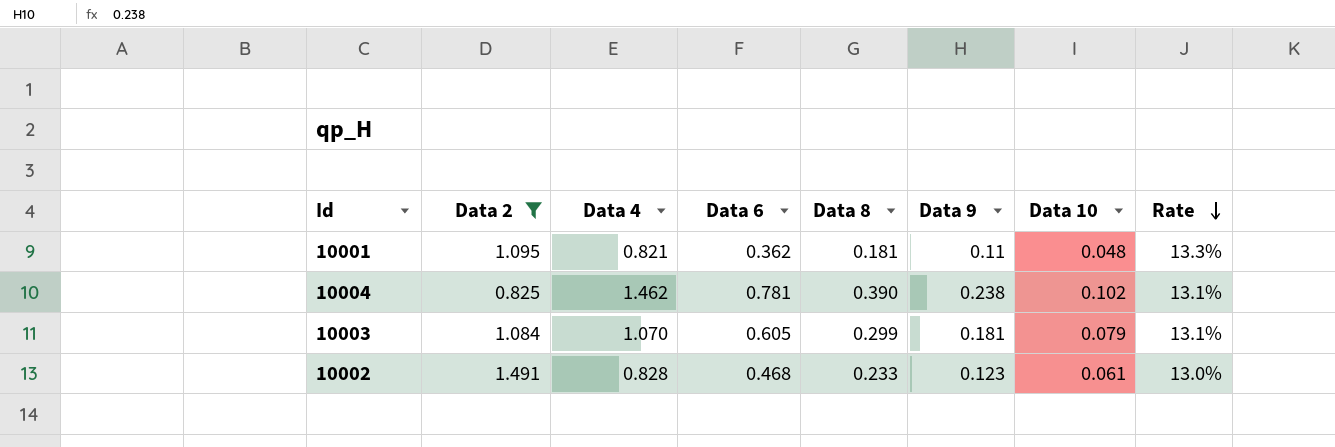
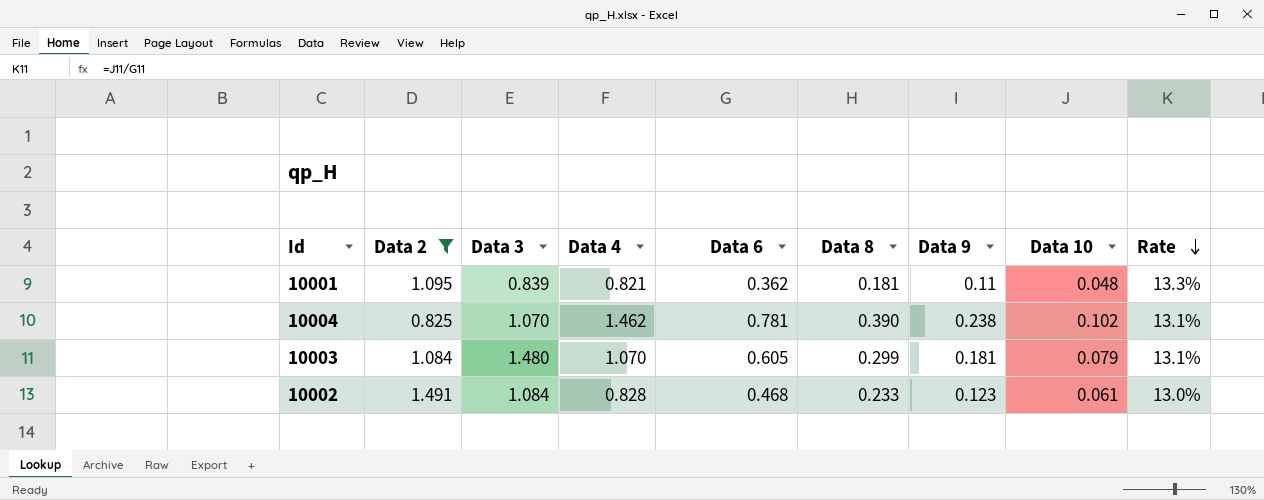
column Data 3 | position: none -> 3

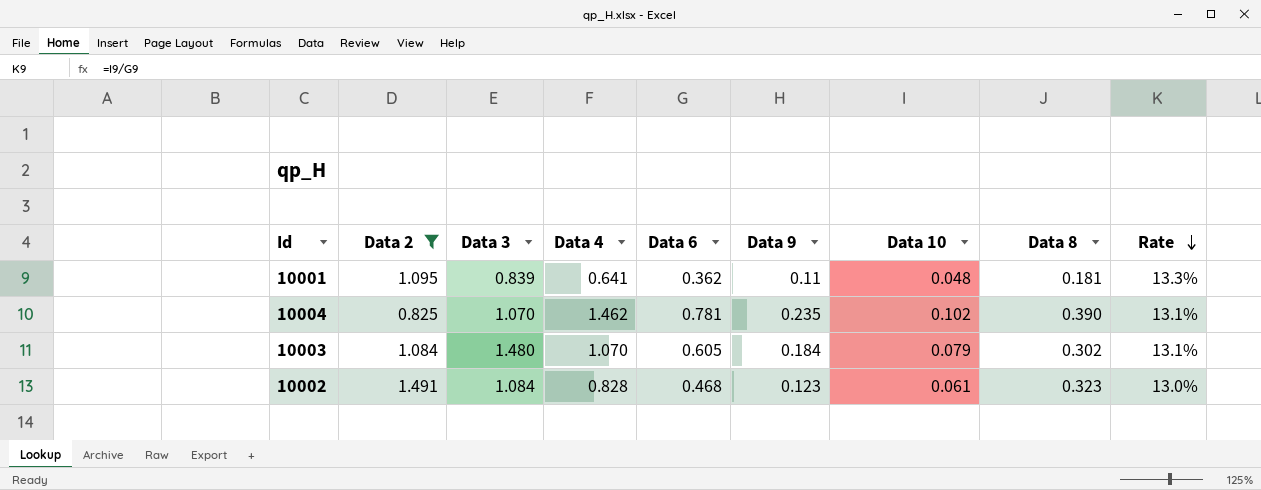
column Data 8 | position: 6 -> 8
10001 | Data 4: 0.821 -> 0.641
10004 | Data 9: 0.238 -> 0.235
10003 | Data 9: 0.181 -> 0.184
10003 | Data 8: 0.299 -> 0.302
10002 | Data 8: 0.233 -> 0.323

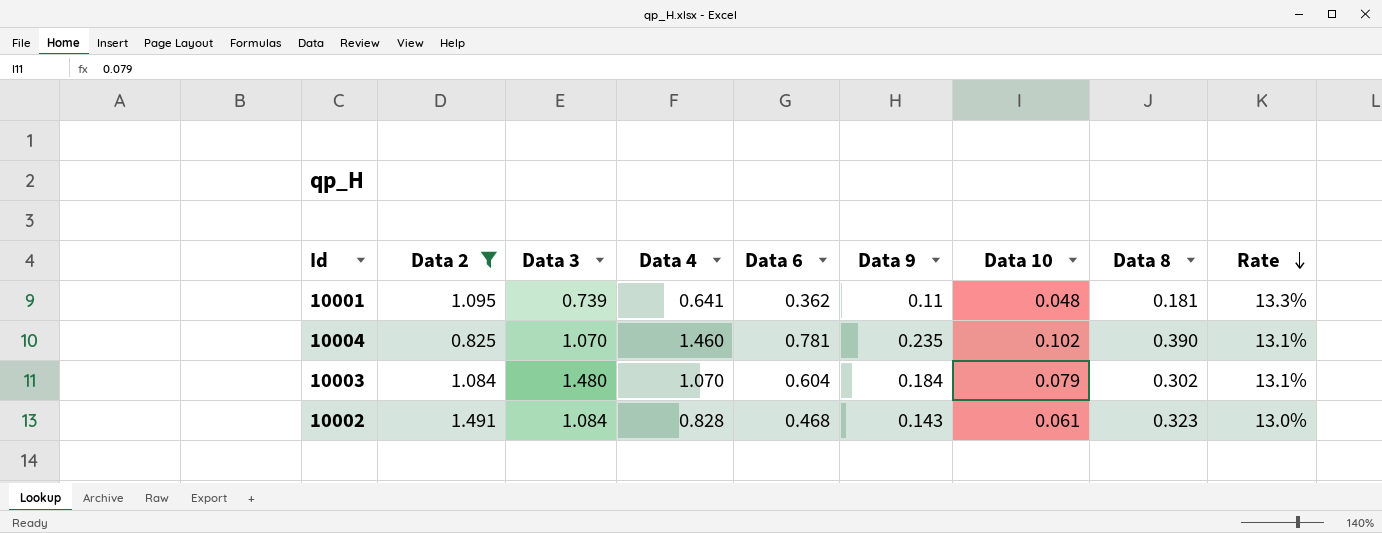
10001 | Data 3: 0.839 -> 0.739
10004 | Data 4: 1.462 -> 1.460
10003 | Data 6: 0.605 -> 0.604
10002 | Data 9: 0.123 -> 0.143

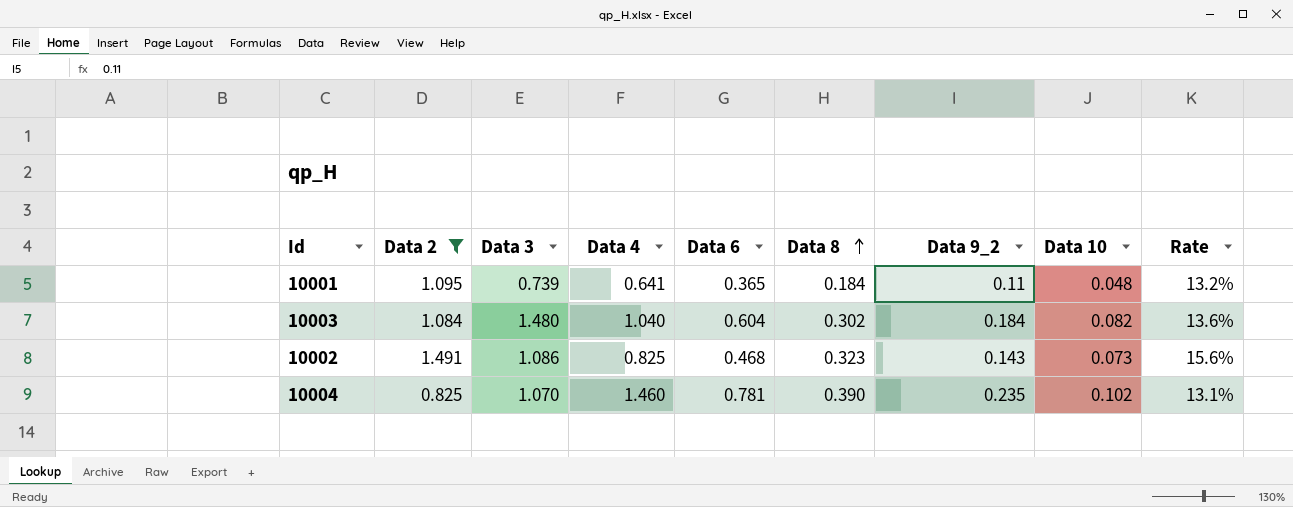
row order: Rate descending -> Data 8 ascending
column Data 8 | position: 8 -> 6
column name: Data 9 -> Data 9_2
10001 | Data 6: 0.362 -> 0.365
10001 | Data 8: 0.181 -> 0.184
10001 | Rate: 13.3% -> 13.2%
10003 | Data 4: 1.070 -> 1.040
10003 | Data 10: 0.079 -> 0.082
10003 | Rate: 13.1% -> 13.6%
10002 | Data 3: 1.084 -> 1.086
10002 | Data 4: 0.828 -> 0.825
10002 | Data 10: 0.061 -> 0.073
10002 | Rate: 13.0% -> 15.6%

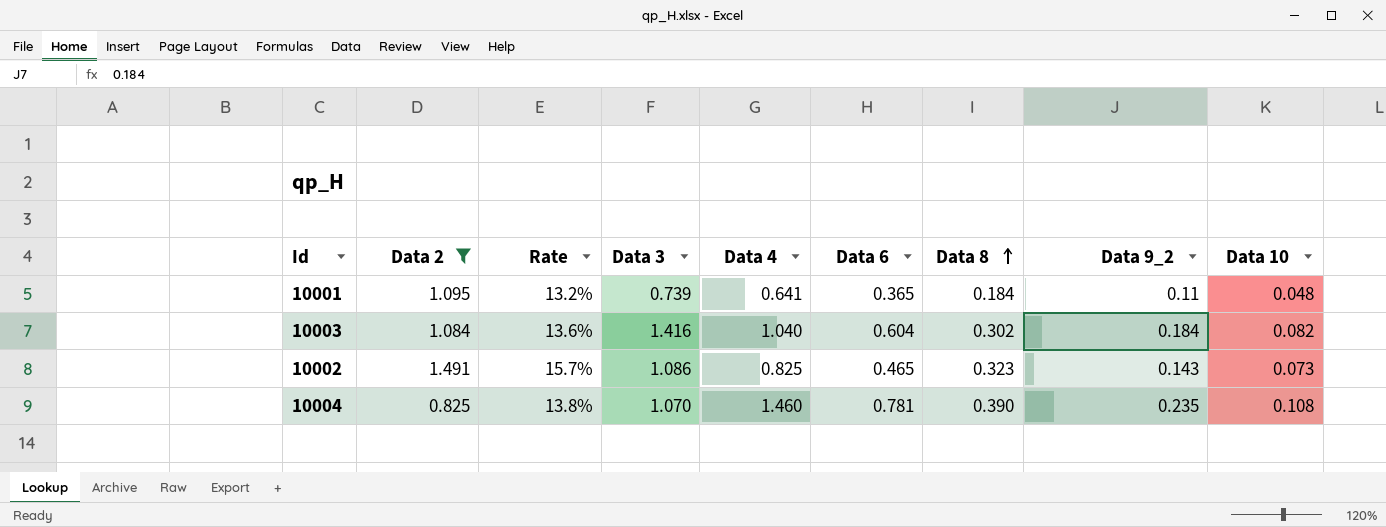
column Rate | position: 9 -> 3
10003 | Data 3: 1.480 -> 1.416
10002 | Rate: 15.6% -> 15.7%
10002 | Data 6: 0.468 -> 0.465
10004 | Rate: 13.1% -> 13.8%
10004 | Data 10: 0.102 -> 0.108

